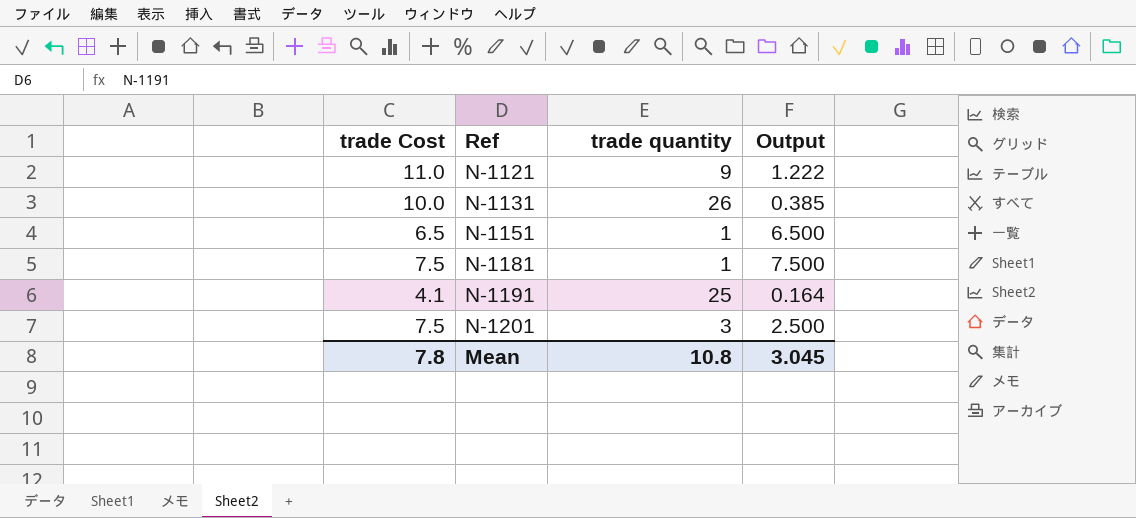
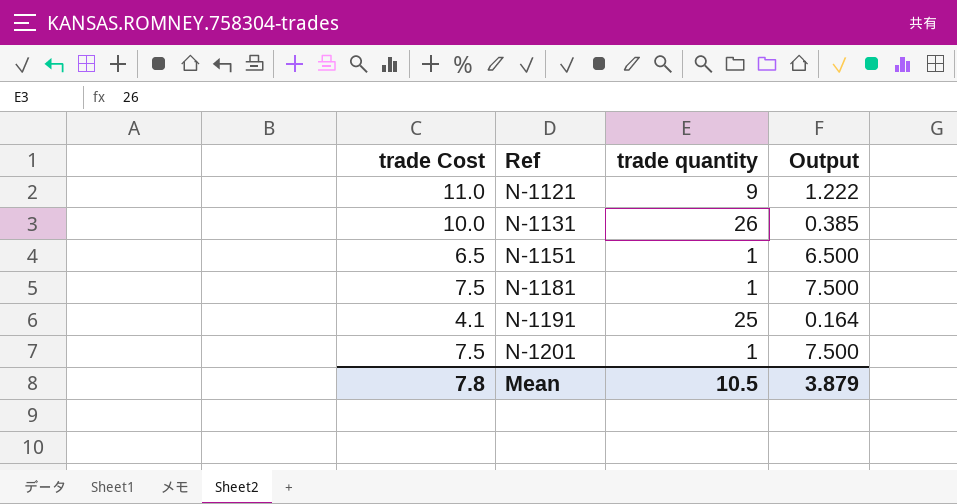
N-1201 | trade quantity: 3 -> 1
N-1201 | Output: 2.500 -> 7.500
Mean | trade quantity: 10.8 -> 10.5
Mean | Output: 3.045 -> 3.879

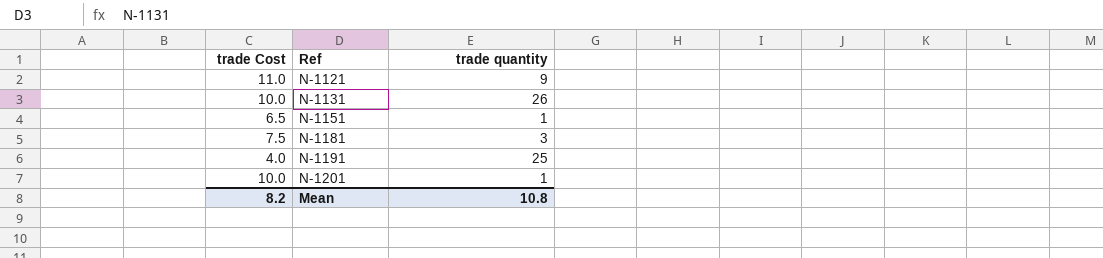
column Output | formula: [trade Cost] / [trade quantity] -> none
N-1181 | trade quantity: 1 -> 3
N-1191 | trade Cost: 4.1 -> 4.0
N-1201 | trade Cost: 7.5 -> 10.0
Mean | trade Cost: 7.8 -> 8.2
Mean | trade quantity: 10.5 -> 10.8

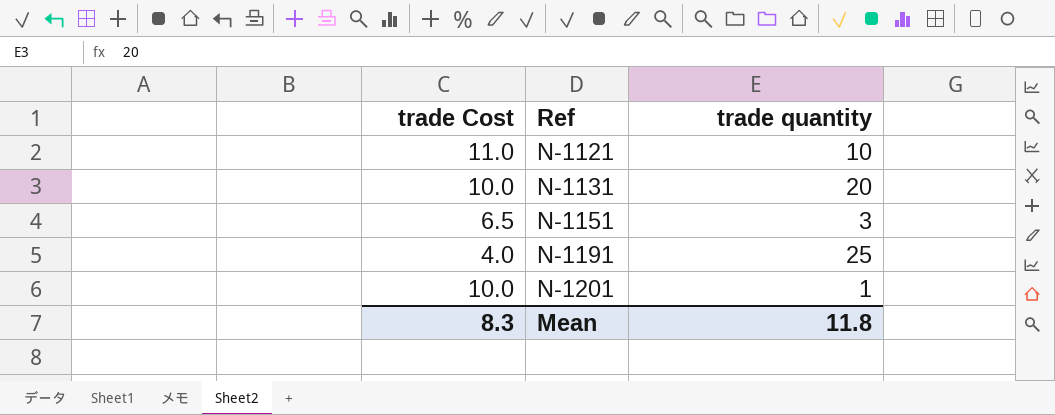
row N-1181: 7.5 | 3 -> none
N-1121 | trade quantity: 9 -> 10
N-1131 | trade quantity: 26 -> 20
N-1151 | trade quantity: 1 -> 3
Mean | trade Cost: 8.2 -> 8.3
Mean | trade quantity: 10.8 -> 11.8

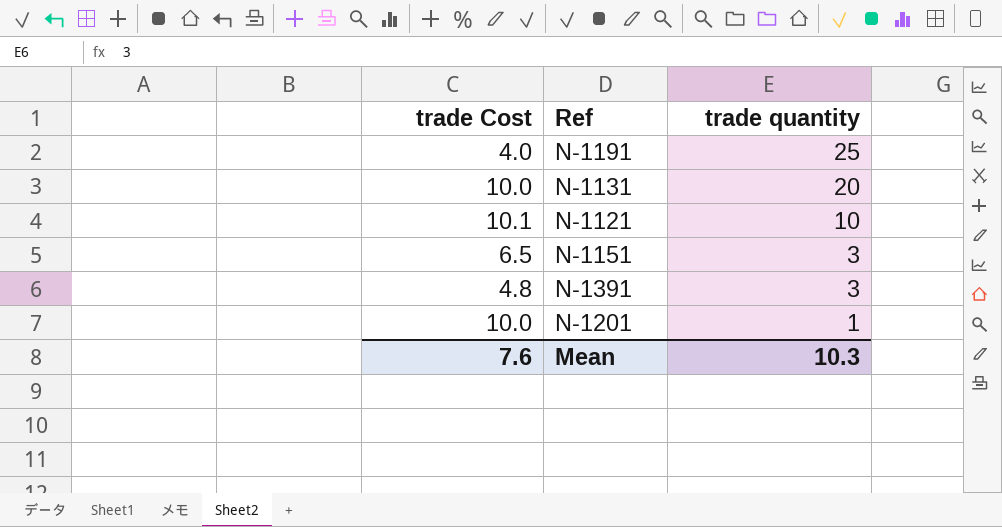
row order: Ref ascending -> trade quantity descending
N-1121 | trade Cost: 11.0 -> 10.1
row N-1391: none -> 4.8 | 3
Mean | trade Cost: 8.3 -> 7.6
Mean | trade quantity: 11.8 -> 10.3

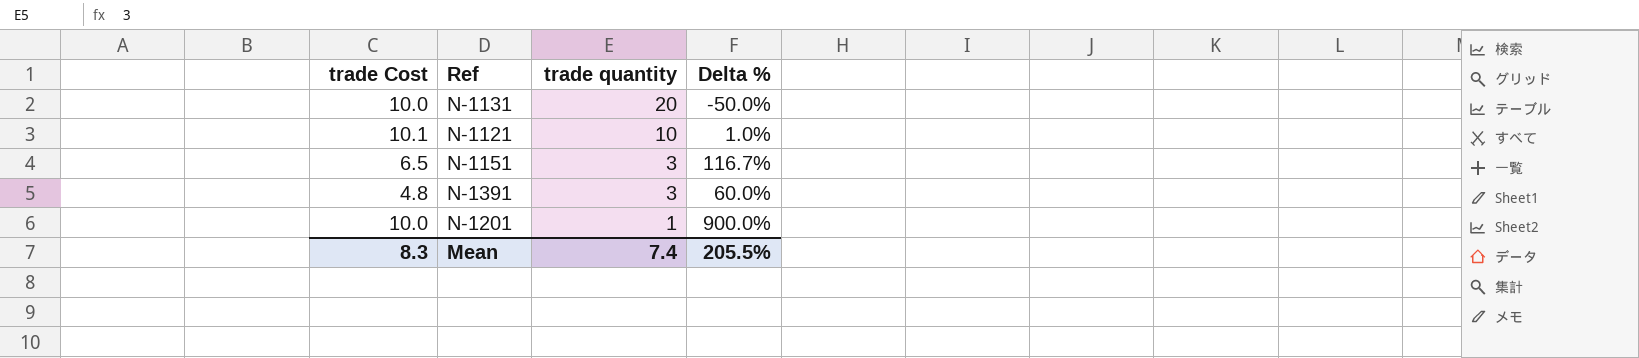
column Delta % | formula: none -> ([trade Cost] - [trade quantity]) / [trade quantity]
row N-1191: 4.0 | 25 -> none
Mean | trade Cost: 7.6 -> 8.3
Mean | trade quantity: 10.3 -> 7.4

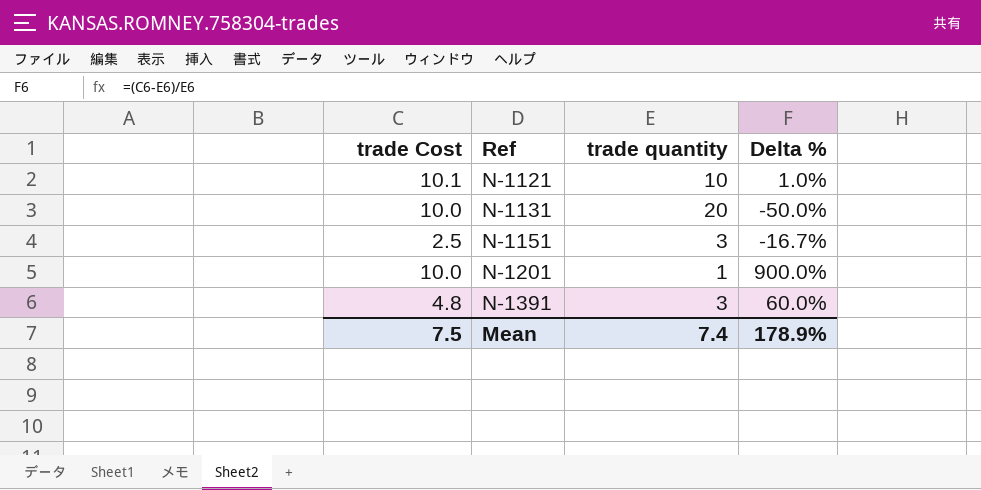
row order: trade quantity descending -> Ref ascending
N-1151 | trade Cost: 6.5 -> 2.5
N-1151 | Delta %: 116.7% -> -16.7%
Mean | trade Cost: 8.3 -> 7.5
Mean | Delta %: 205.5% -> 178.9%

